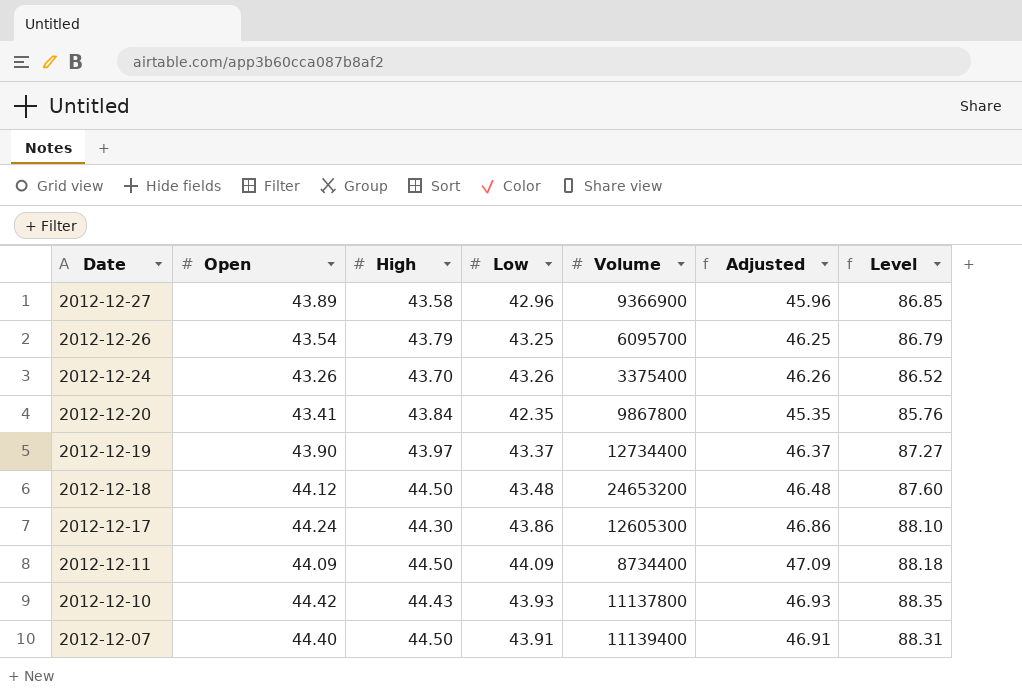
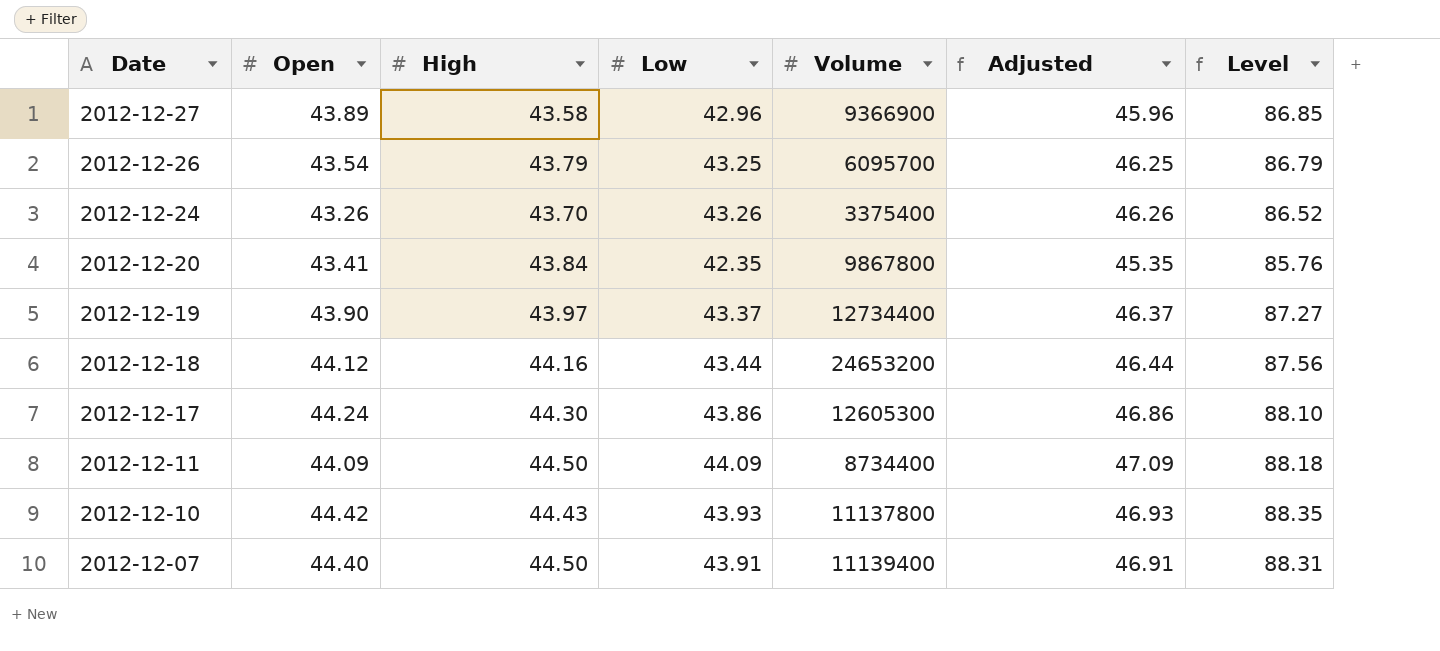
2012-12-18 | High: 44.50 -> 44.16
2012-12-18 | Low: 43.48 -> 43.44
2012-12-18 | Adjusted: 46.48 -> 46.44
2012-12-18 | Level: 87.60 -> 87.56

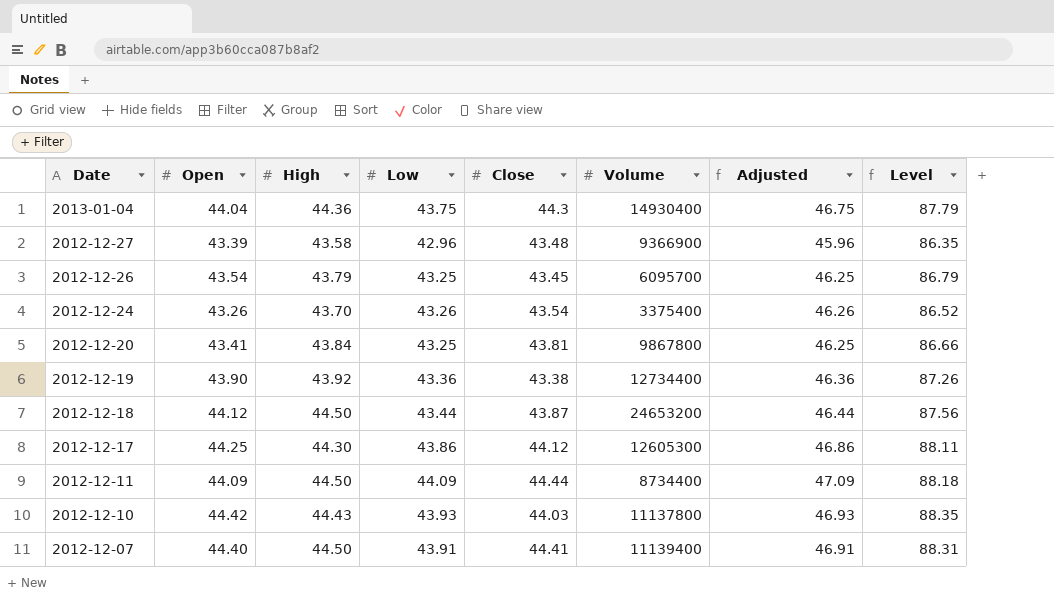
column Close | position: none -> 5
row 2013-01-04: none -> 44.04 | 44.36 | 43.75 | 44.3 | 14930400 | 46.75 | 87.79
2012-12-27 | Open: 43.89 -> 43.39
2012-12-27 | Level: 86.85 -> 86.35
2012-12-20 | Low: 42.35 -> 43.25
2012-12-20 | Adjusted: 45.35 -> 46.25
2012-12-20 | Level: 85.76 -> 86.66
2012-12-19 | High: 43.97 -> 43.92
2012-12-19 | Low: 43.37 -> 43.36
2012-12-19 | Adjusted: 46.37 -> 46.36
2012-12-19 | Level: 87.27 -> 87.26
2012-12-18 | High: 44.16 -> 44.50
2012-12-17 | Open: 44.24 -> 44.25
2012-12-17 | Level: 88.10 -> 88.11

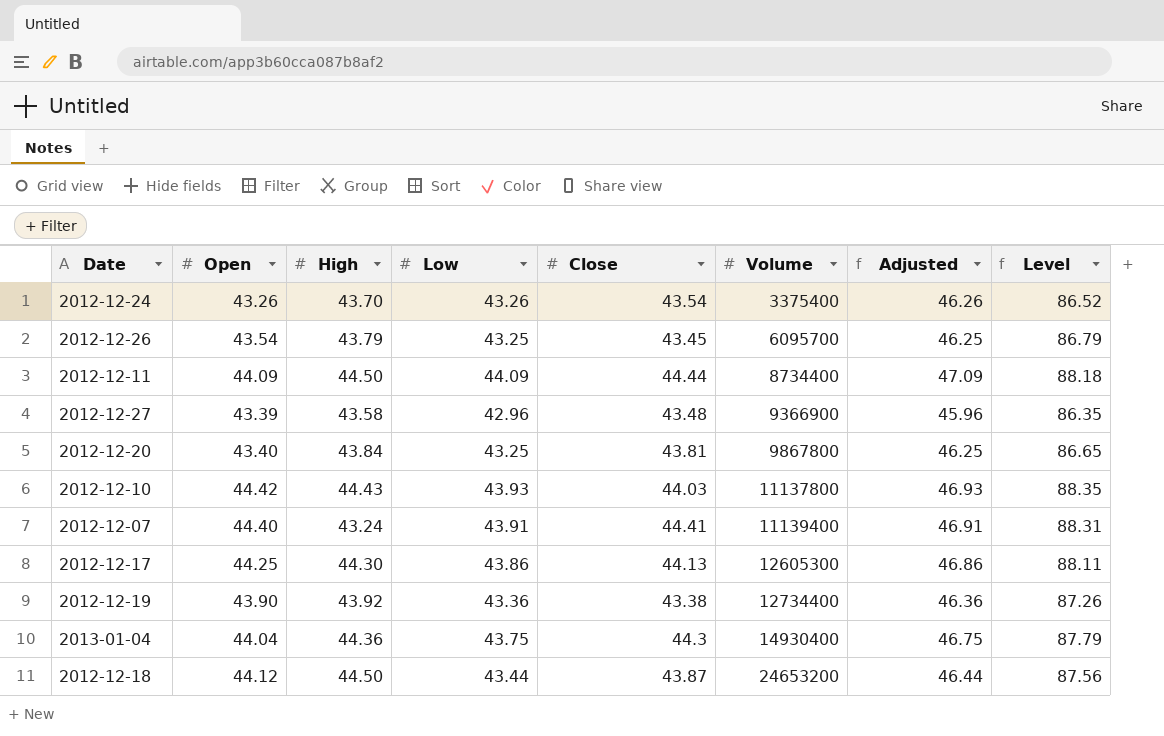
row order: Date descending -> Volume ascending
2012-12-20 | Open: 43.41 -> 43.40
2012-12-20 | Level: 86.66 -> 86.65
2012-12-07 | High: 44.50 -> 43.24
2012-12-17 | Close: 44.12 -> 44.13

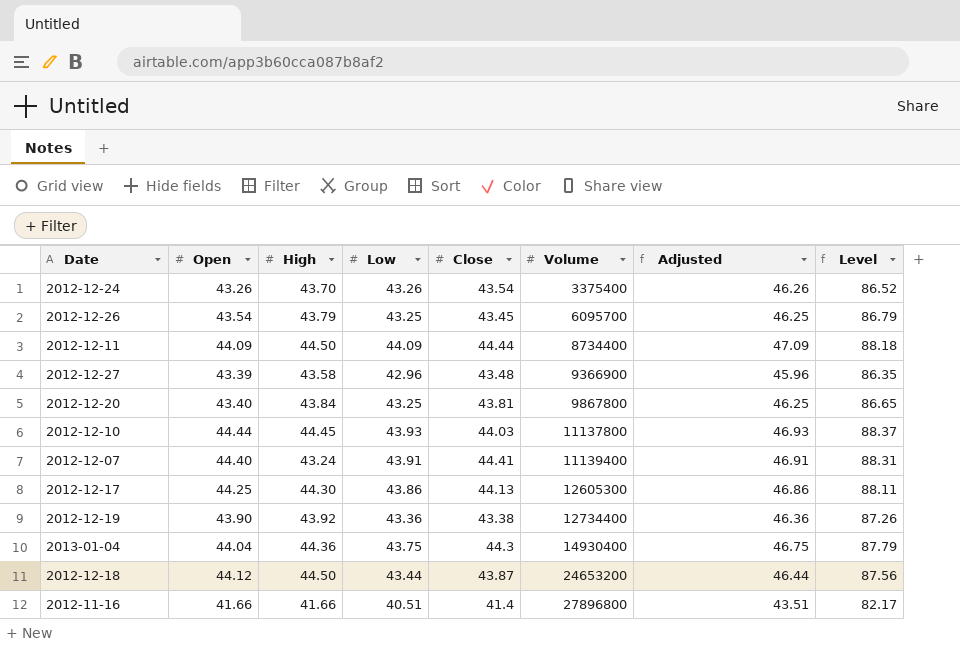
2012-12-10 | Open: 44.42 -> 44.44
2012-12-10 | High: 44.43 -> 44.45
2012-12-10 | Level: 88.35 -> 88.37
row 2012-11-16: none -> 41.66 | 41.66 | 40.51 | 41.4 | 27896800 | 43.51 | 82.17

